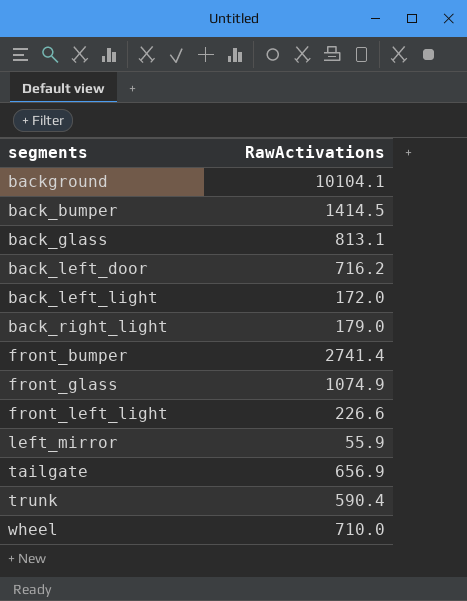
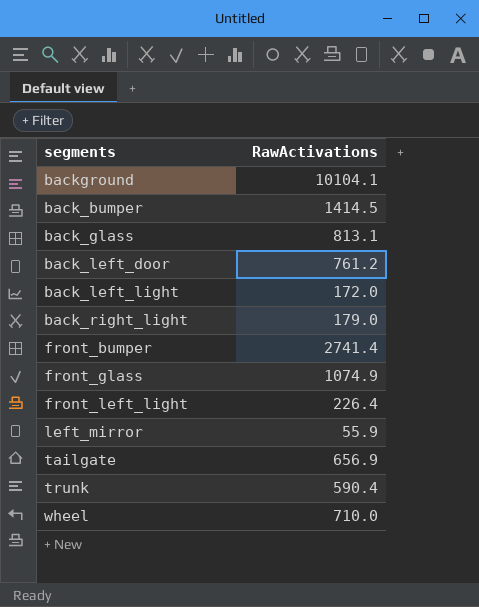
back_left_door | RawActivations: 716.2 -> 761.2
front_left_light | RawActivations: 226.6 -> 226.4

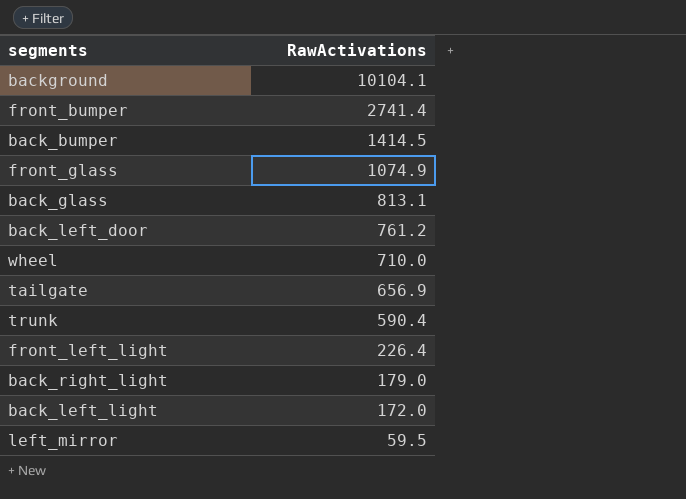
row order: none -> RawActivations descending
left_mirror | RawActivations: 55.9 -> 59.5

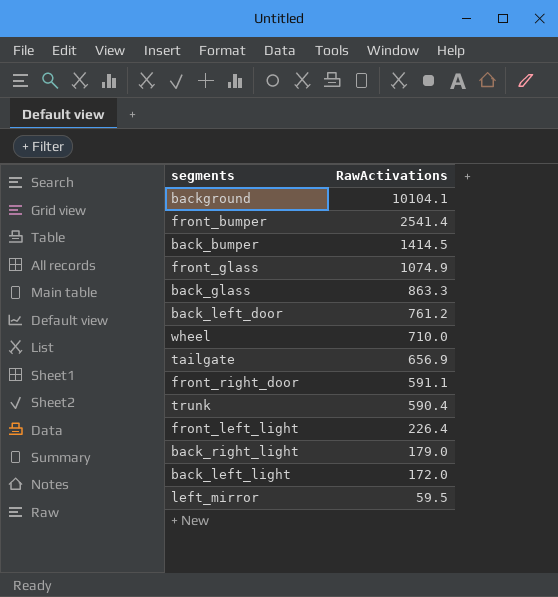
front_bumper | RawActivations: 2741.4 -> 2541.4
back_glass | RawActivations: 813.1 -> 863.3
row front_right_door: none -> 591.1

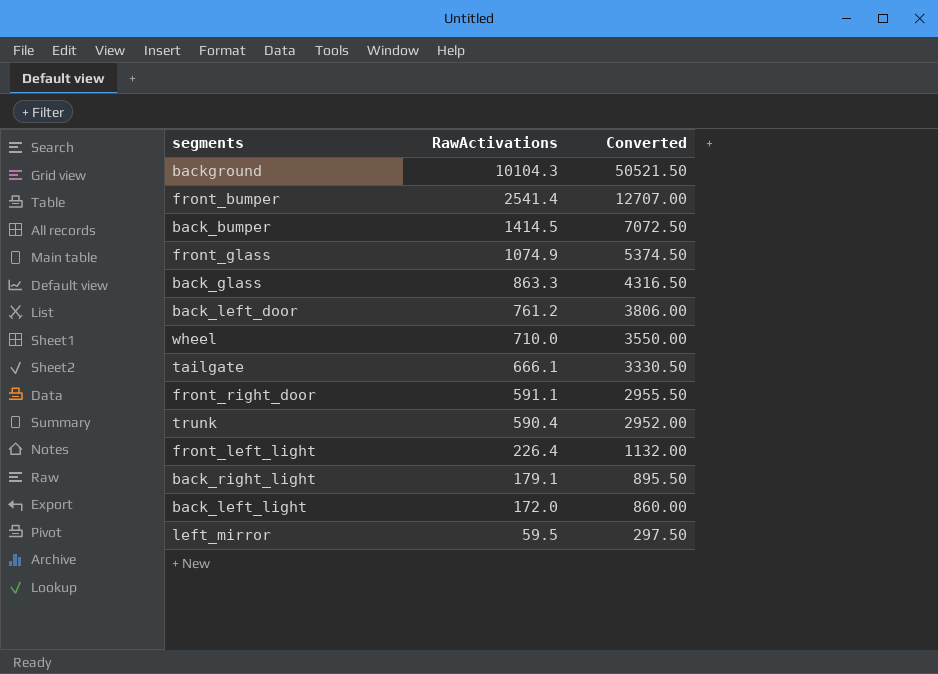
column Converted | formula: none -> [RawActivations] * 5
background | RawActivations: 10104.1 -> 10104.3
tailgate | RawActivations: 656.9 -> 666.1
back_right_light | RawActivations: 179.0 -> 179.1

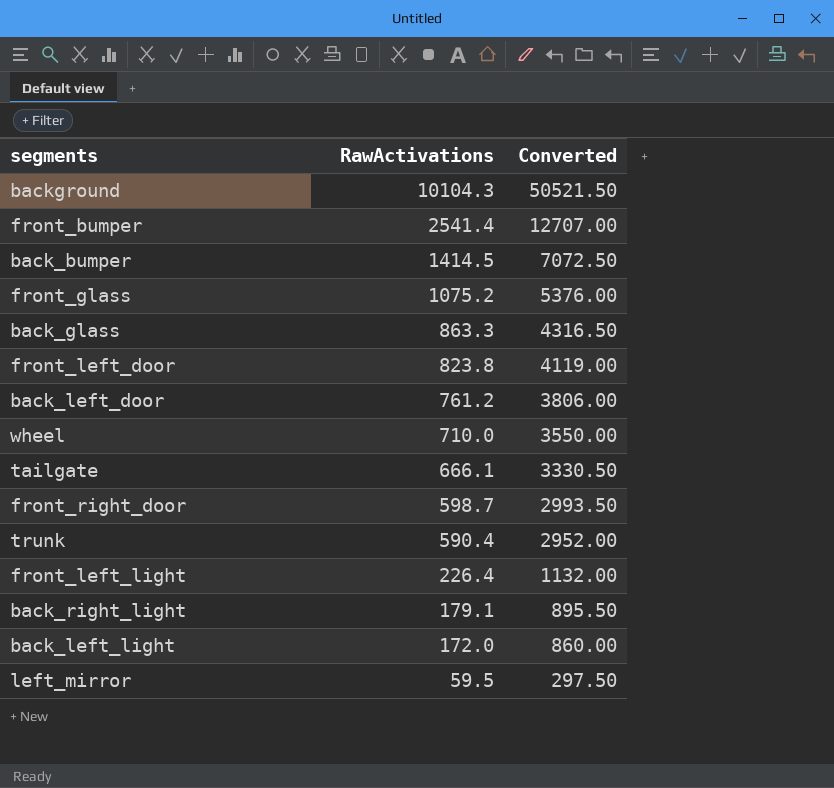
front_glass | RawActivations: 1074.9 -> 1075.2
front_glass | Converted: 5374.50 -> 5376.00
row front_left_door: none -> 823.8 | 4119.00
front_right_door | RawActivations: 591.1 -> 598.7
front_right_door | Converted: 2955.50 -> 2993.50

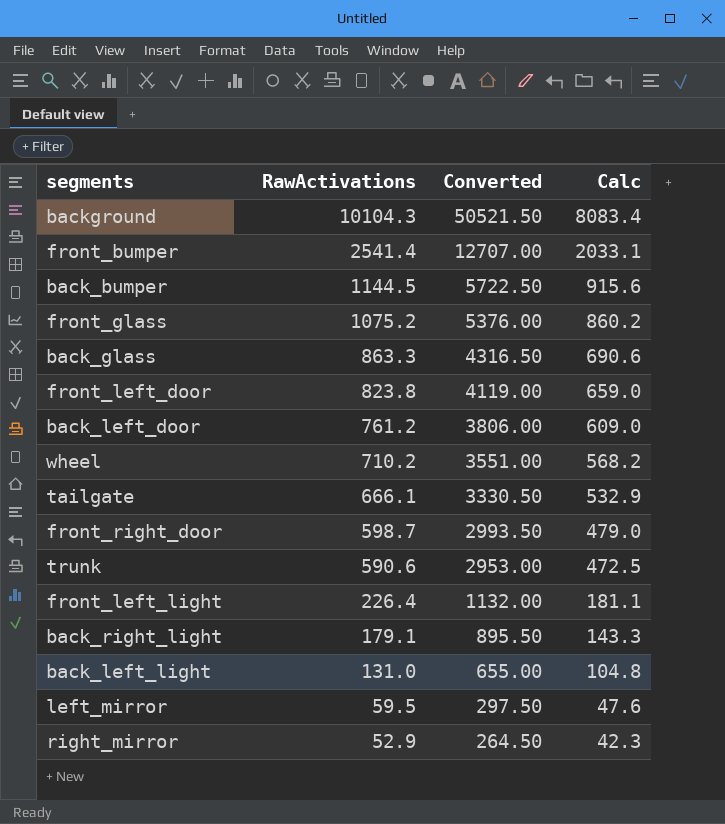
column Calc | formula: none -> [RawActivations] * 0.8
back_bumper | RawActivations: 1414.5 -> 1144.5
back_bumper | Converted: 7072.50 -> 5722.50
wheel | RawActivations: 710.0 -> 710.2
wheel | Converted: 3550.00 -> 3551.00
trunk | RawActivations: 590.4 -> 590.6
trunk | Converted: 2952.00 -> 2953.00
back_left_light | RawActivations: 172.0 -> 131.0
back_left_light | Converted: 860.00 -> 655.00
row right_mirror: none -> 52.9 | 264.50 | 42.3

